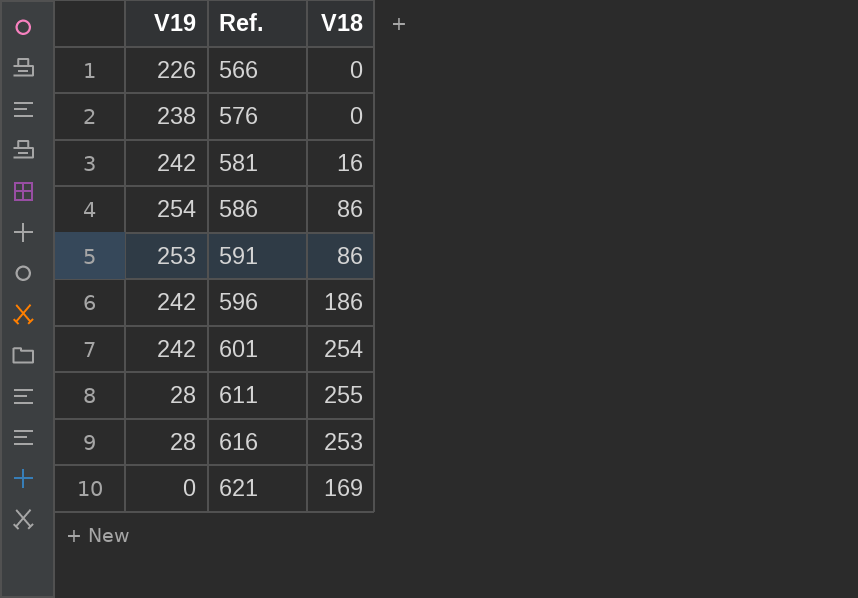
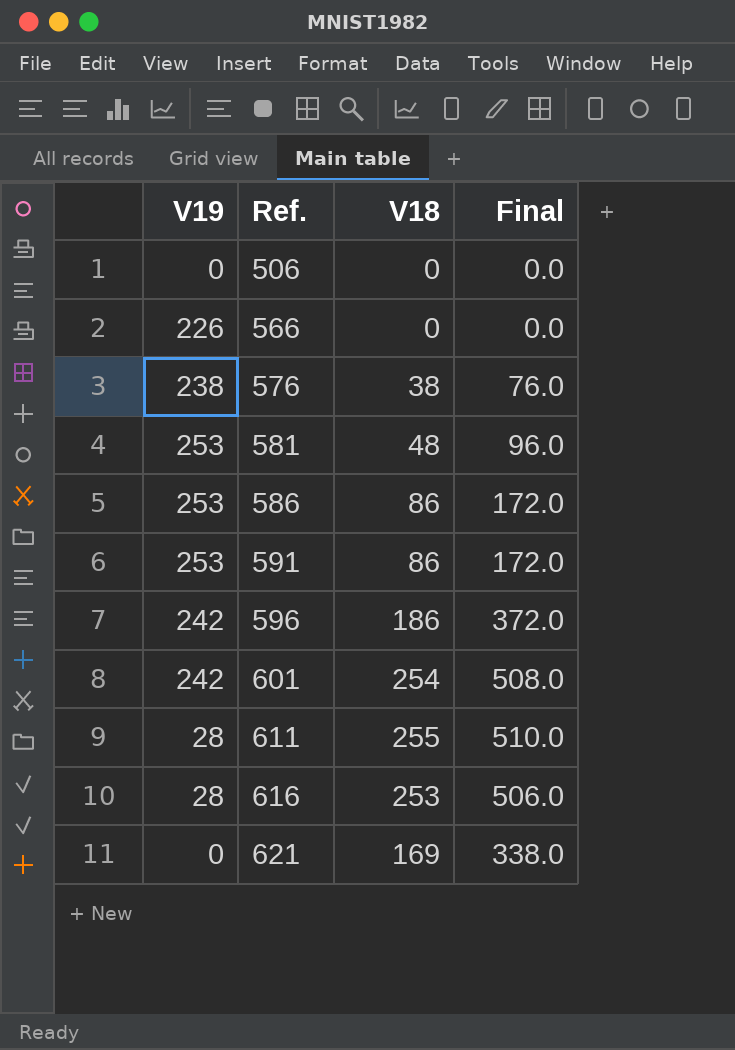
column Final | formula: none -> [V18] * 2
row 506: none -> 0 | 0 | 0.0
576 | V18: 0 -> 38
581 | V19: 242 -> 253
581 | V18: 16 -> 48
586 | V19: 254 -> 253

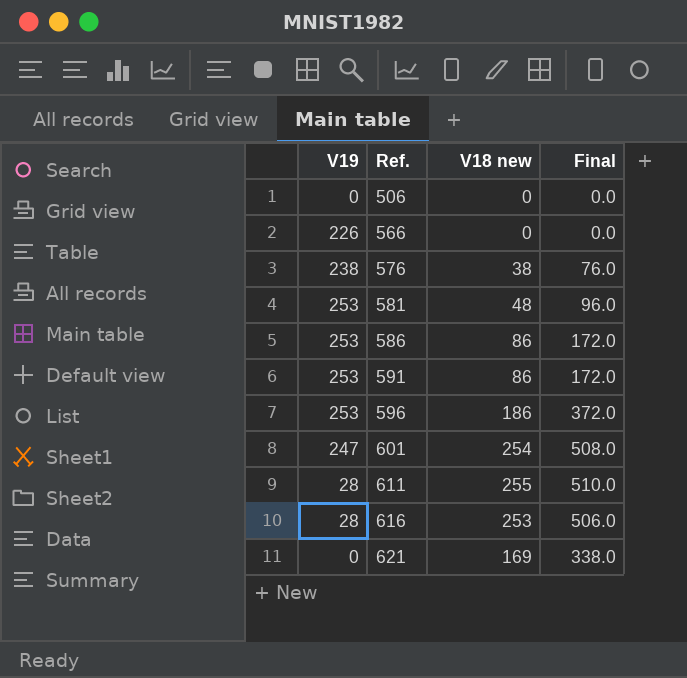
column name: V18 -> V18 new
596 | V19: 242 -> 253
601 | V19: 242 -> 247

